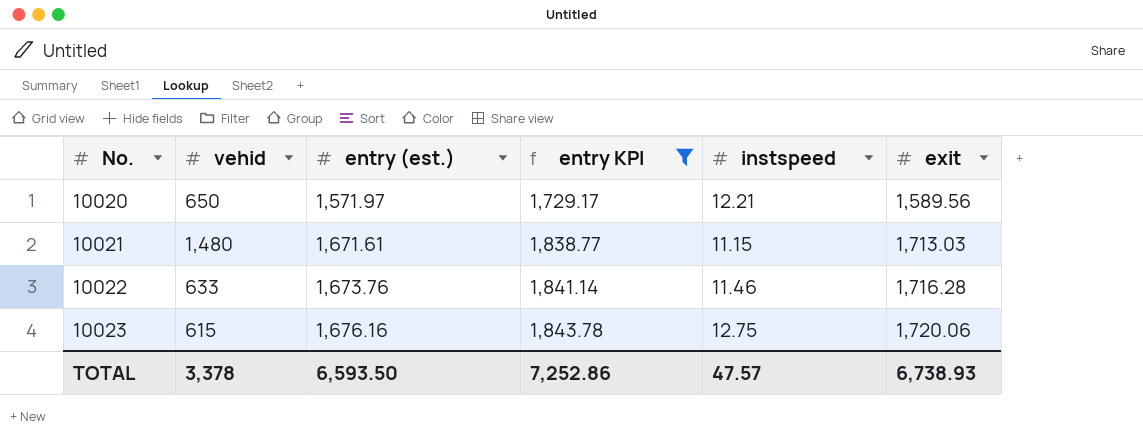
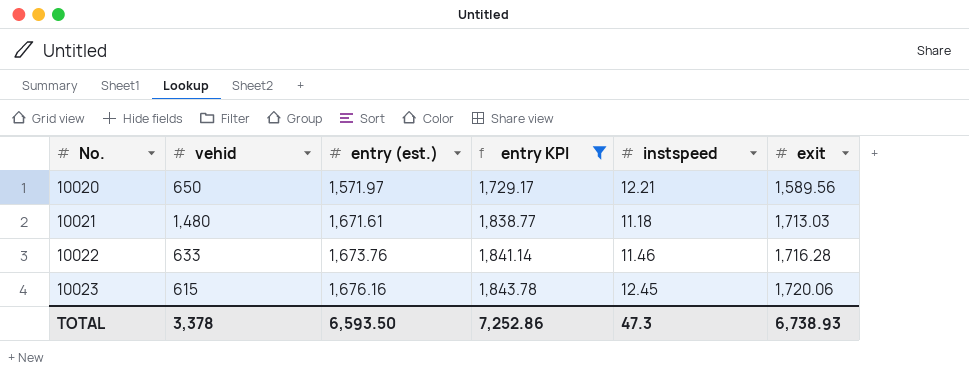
10021 | instspeed: 11.15 -> 11.18
10023 | instspeed: 12.75 -> 12.45
TOTAL | instspeed: 47.57 -> 47.3

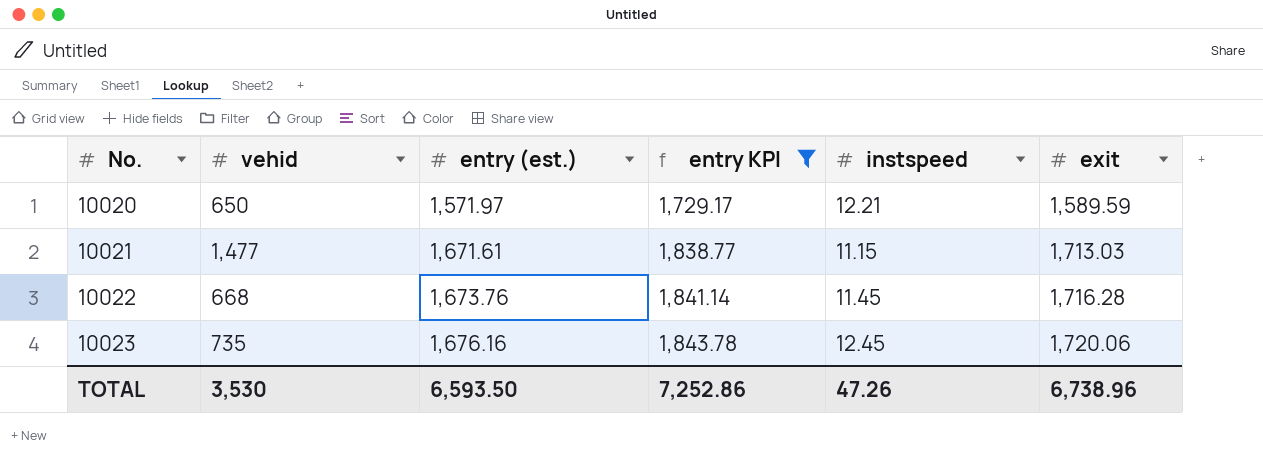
10020 | exit: 1,589.56 -> 1,589.59
10021 | vehid: 1,480 -> 1,477
10021 | instspeed: 11.18 -> 11.15
10022 | vehid: 633 -> 668
10022 | instspeed: 11.46 -> 11.45
10023 | vehid: 615 -> 735
TOTAL | vehid: 3,378 -> 3,530
TOTAL | instspeed: 47.3 -> 47.26
TOTAL | exit: 6,738.93 -> 6,738.96

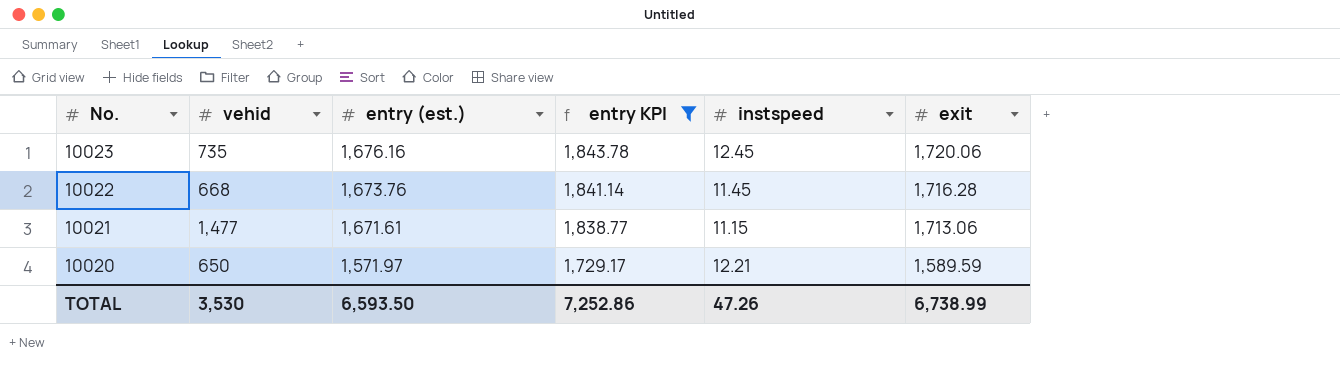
row order: No. ascending -> No. descending
10021 | exit: 1,713.03 -> 1,713.06
TOTAL | exit: 6,738.96 -> 6,738.99

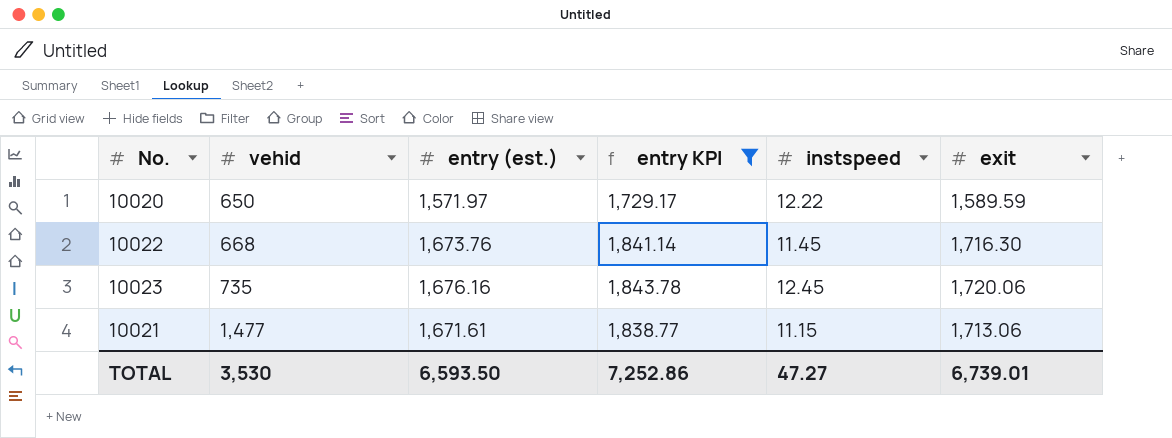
row order: No. descending -> vehid ascending
10020 | instspeed: 12.21 -> 12.22
10022 | exit: 1,716.28 -> 1,716.30
TOTAL | instspeed: 47.26 -> 47.27
TOTAL | exit: 6,738.99 -> 6,739.01

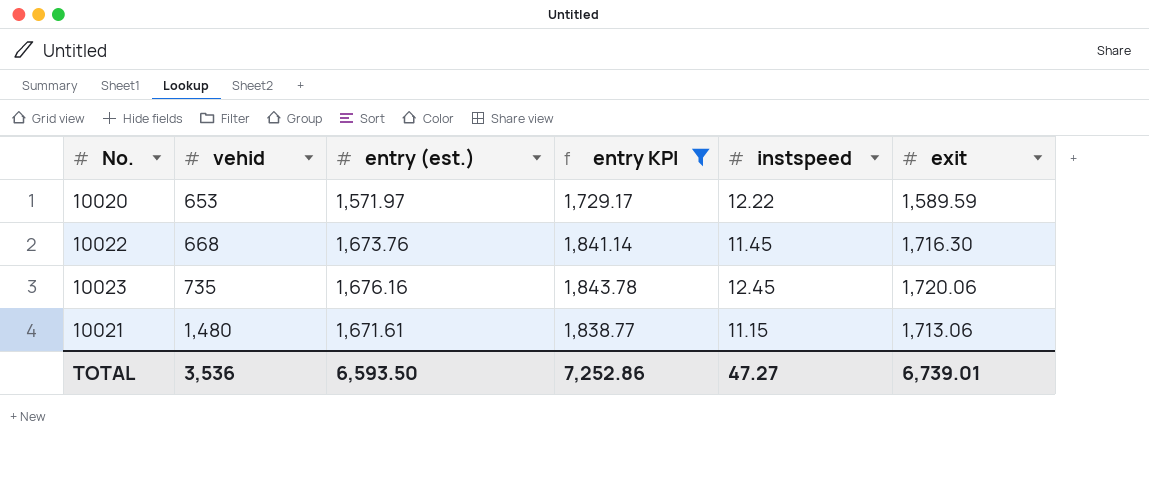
10020 | vehid: 650 -> 653
10021 | vehid: 1,477 -> 1,480
TOTAL | vehid: 3,530 -> 3,536

